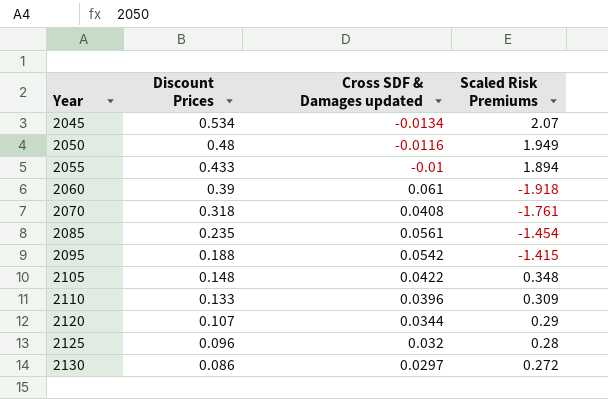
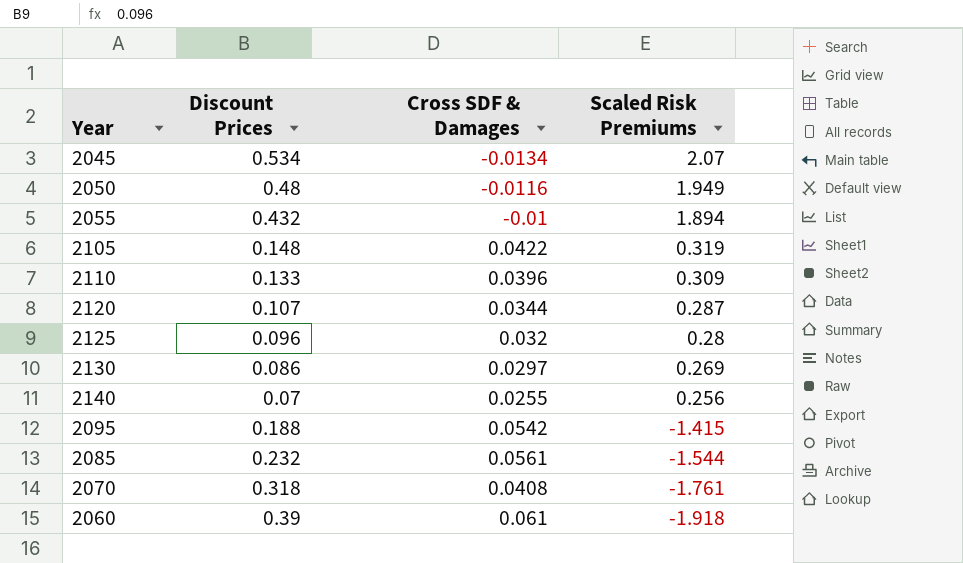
row order: Year ascending -> Scaled Risk Premiums descending
column name: Cross SDF & Damages updated -> Cross SDF & Damages
2055 | Discount Prices: 0.433 -> 0.432
2105 | Scaled Risk Premiums: 0.348 -> 0.319
2120 | Scaled Risk Premiums: 0.29 -> 0.287
2130 | Scaled Risk Premiums: 0.272 -> 0.269
row 2140: none -> 0.07 | 0.0255 | 0.256
2085 | Discount Prices: 0.235 -> 0.232
2085 | Scaled Risk Premiums: -1.454 -> -1.544

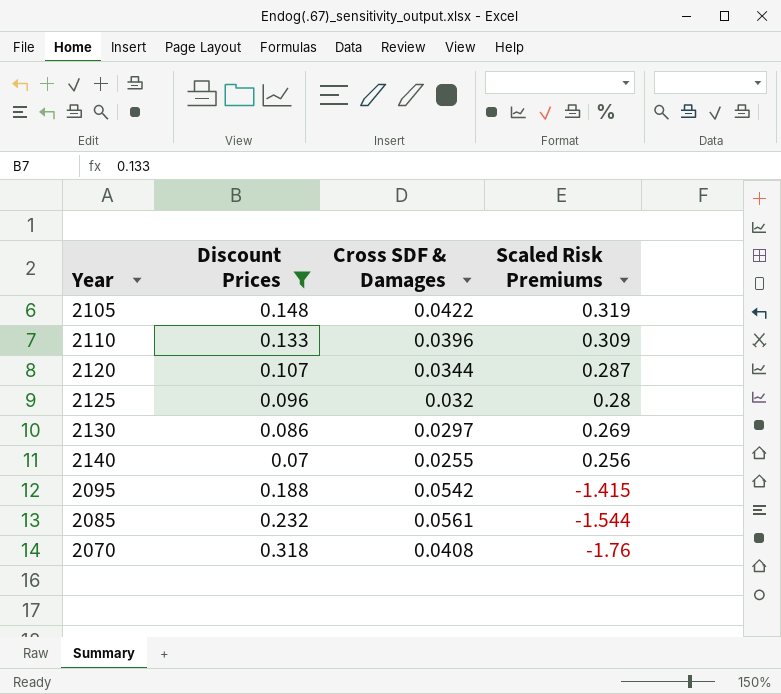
filter: none -> Discount Prices <= 0.318
2070 | Scaled Risk Premiums: -1.761 -> -1.76

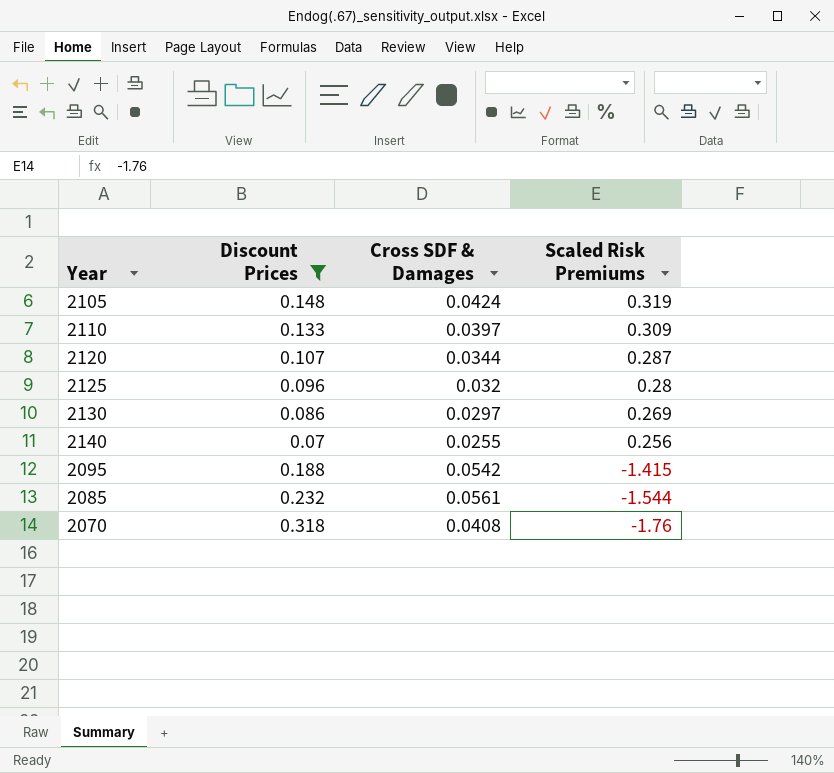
2105 | Cross SDF & Damages: 0.0422 -> 0.0424
2110 | Cross SDF & Damages: 0.0396 -> 0.0397

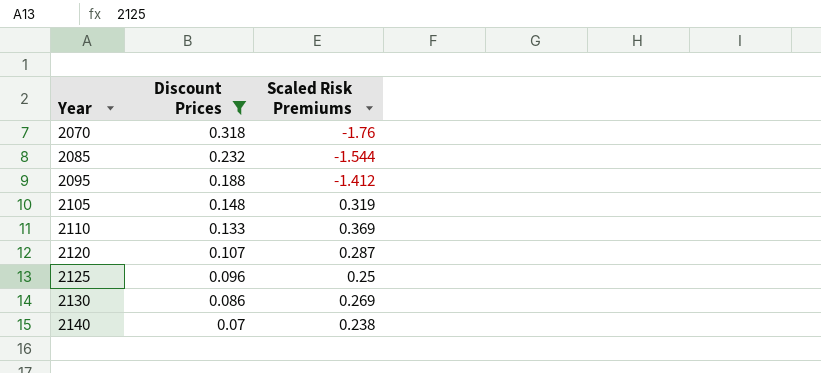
row order: Scaled Risk Premiums descending -> Year ascending
column Cross SDF & Damages | position: 3 -> none
2095 | Scaled Risk Premiums: -1.415 -> -1.412
2110 | Scaled Risk Premiums: 0.309 -> 0.369
2125 | Scaled Risk Premiums: 0.28 -> 0.25
2140 | Scaled Risk Premiums: 0.256 -> 0.238

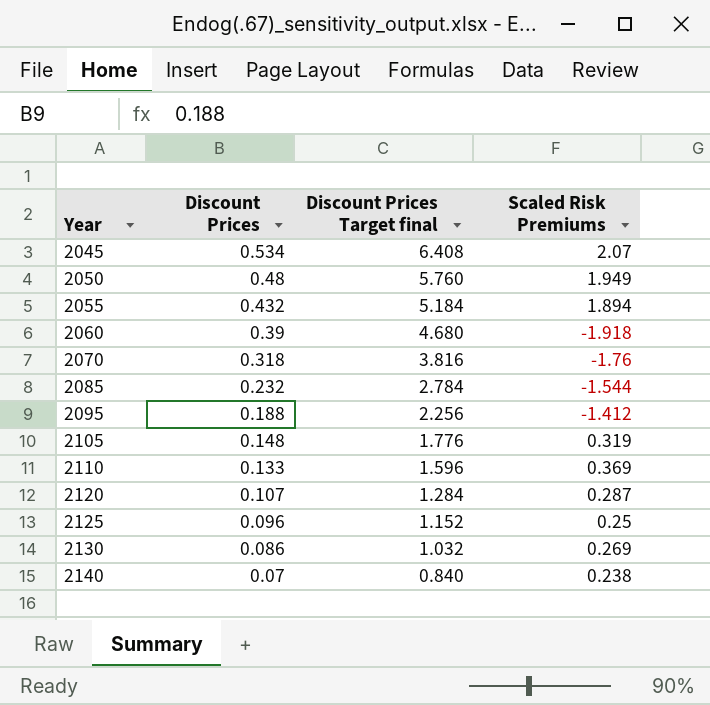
filter: Discount Prices <= 0.318 -> none
column Discount Prices Target final | formula: none -> [Discount Prices] * 12

